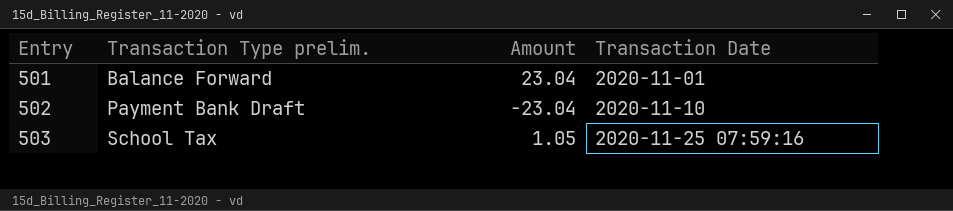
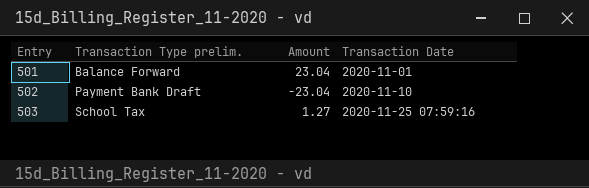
503 | Amount: 1.05 -> 1.27

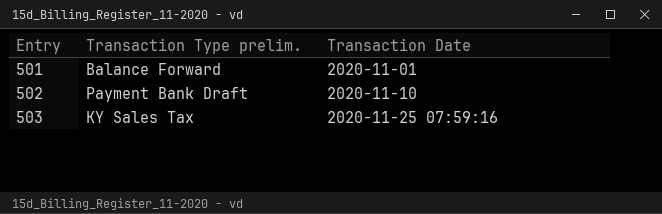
column Amount | position: 3 -> none
503 | Transaction Type prelim.: School Tax -> KY Sales Tax

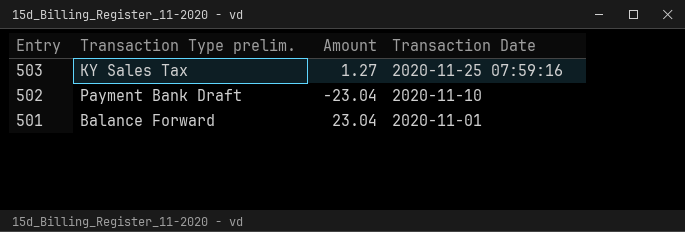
row order: Entry ascending -> Entry descending
column Amount | position: none -> 3

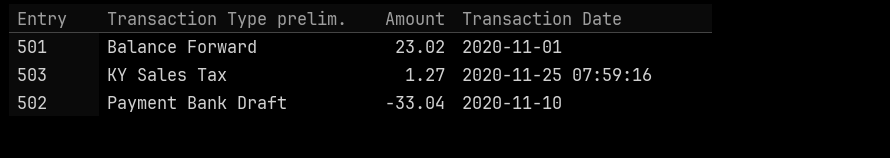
row order: Entry descending -> Transaction Type prelim. ascending
501 | Amount: 23.04 -> 23.02
502 | Amount: -23.04 -> -33.04

